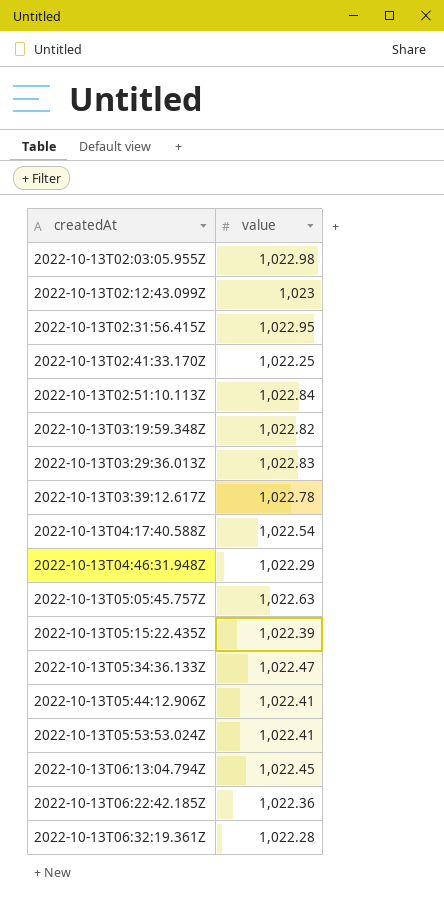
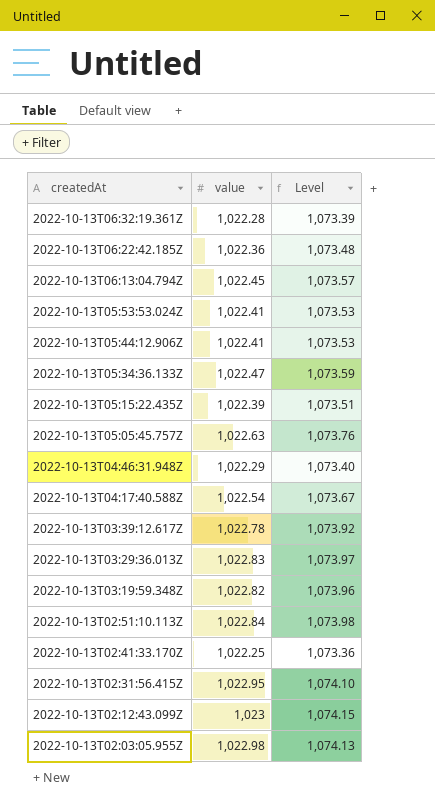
row order: createdAt ascending -> createdAt descending
column Level | formula: none -> [value] * 1.05

